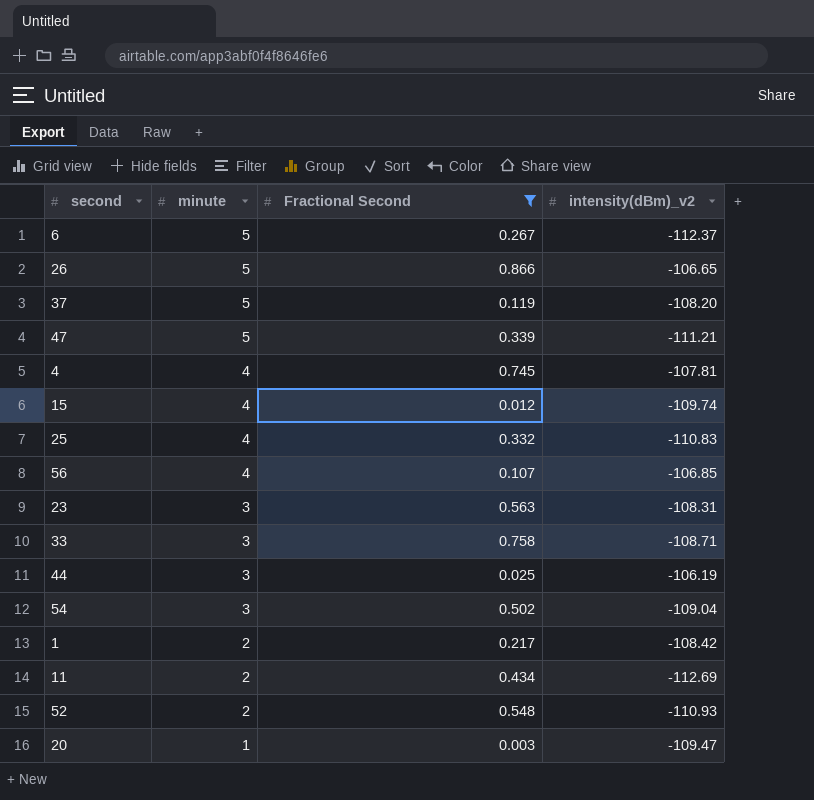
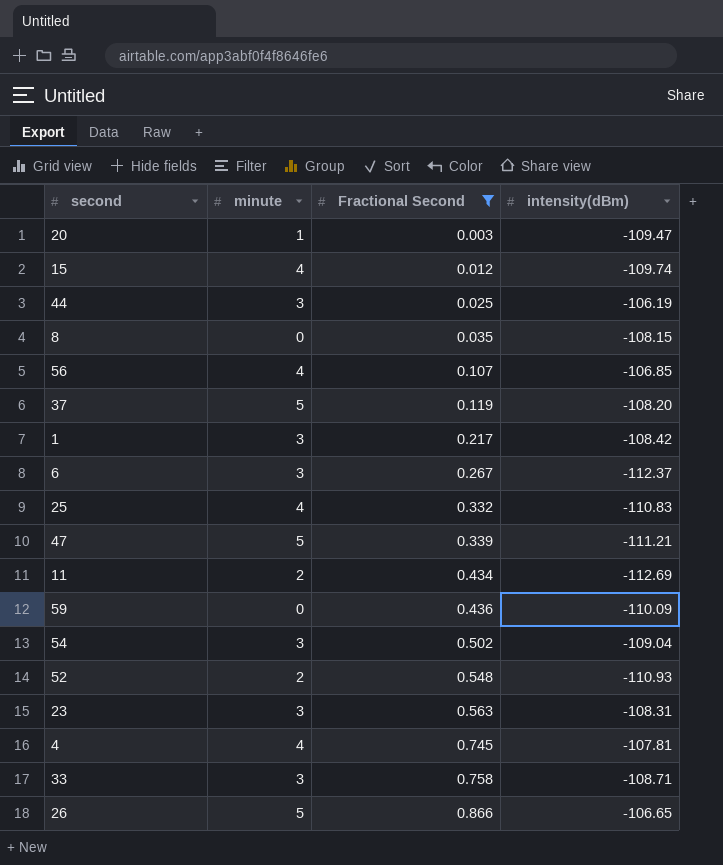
row order: minute descending -> Fractional Second ascending
column name: intensity(dBm)_v2 -> intensity(dBm)
row 8: none -> 0 | 0.035 | -108.15
1 | minute: 2 -> 3
6 | minute: 5 -> 3
row 59: none -> 0 | 0.436 | -110.09

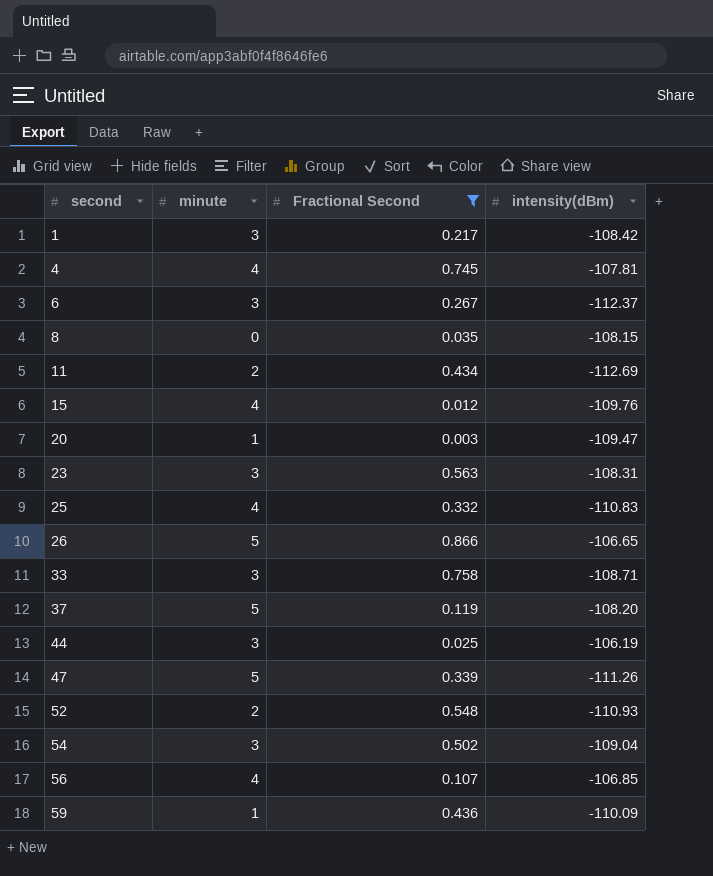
row order: Fractional Second ascending -> second ascending
15 | intensity(dBm): -109.74 -> -109.76
47 | intensity(dBm): -111.21 -> -111.26
59 | minute: 0 -> 1

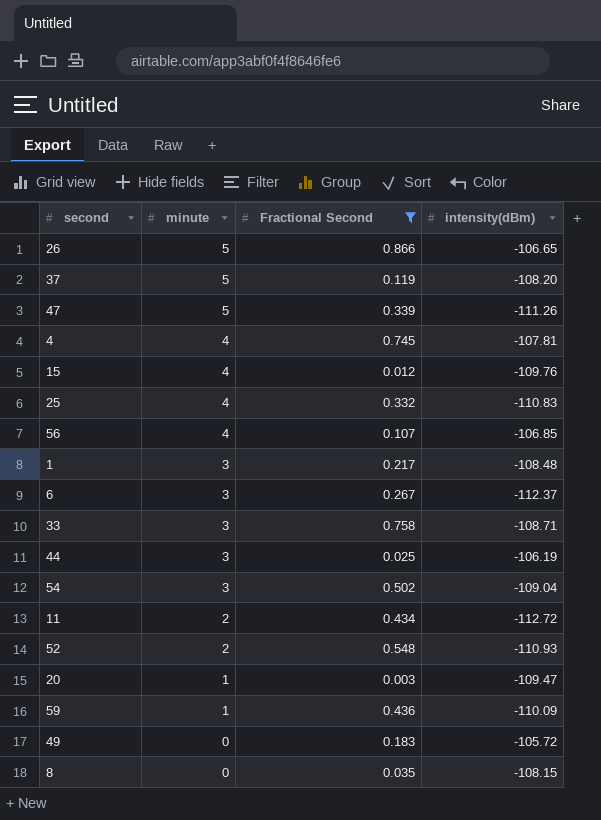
row order: second ascending -> minute descending
row 23: 3 | 0.563 | -108.31 -> none
1 | intensity(dBm): -108.42 -> -108.48
11 | intensity(dBm): -112.69 -> -112.72
row 49: none -> 0 | 0.183 | -105.72

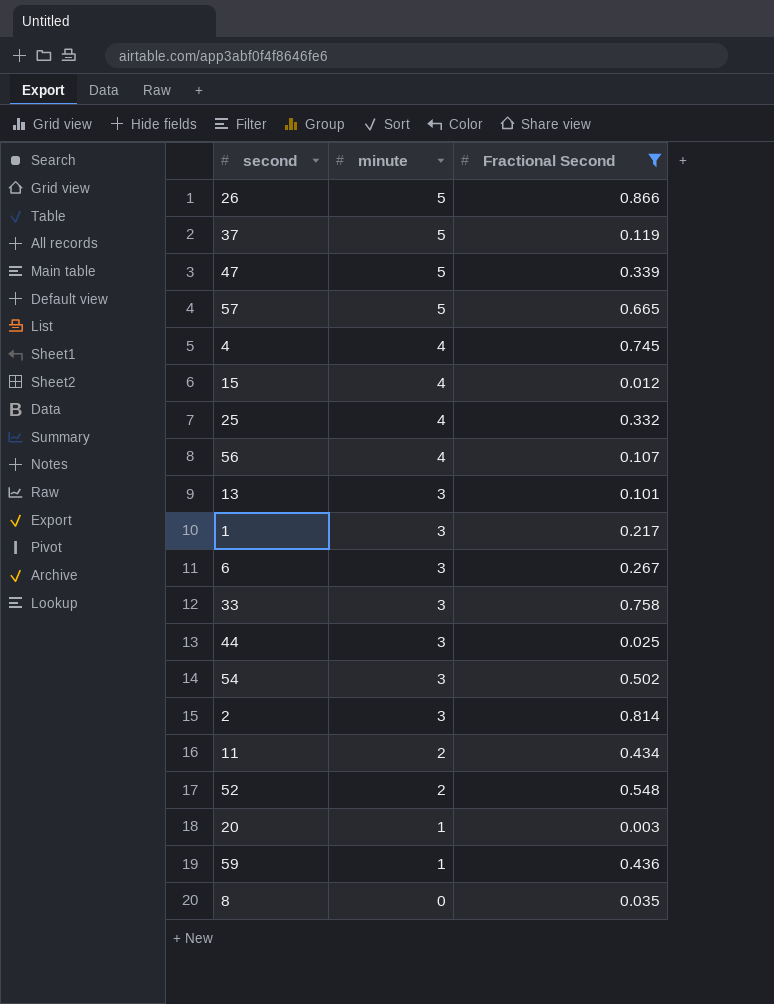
column intensity(dBm) | position: 4 -> none
row 49: 0 | 0.183 | -105.72 -> none
row 57: none -> 5 | 0.665
row 13: none -> 3 | 0.101
row 2: none -> 3 | 0.814

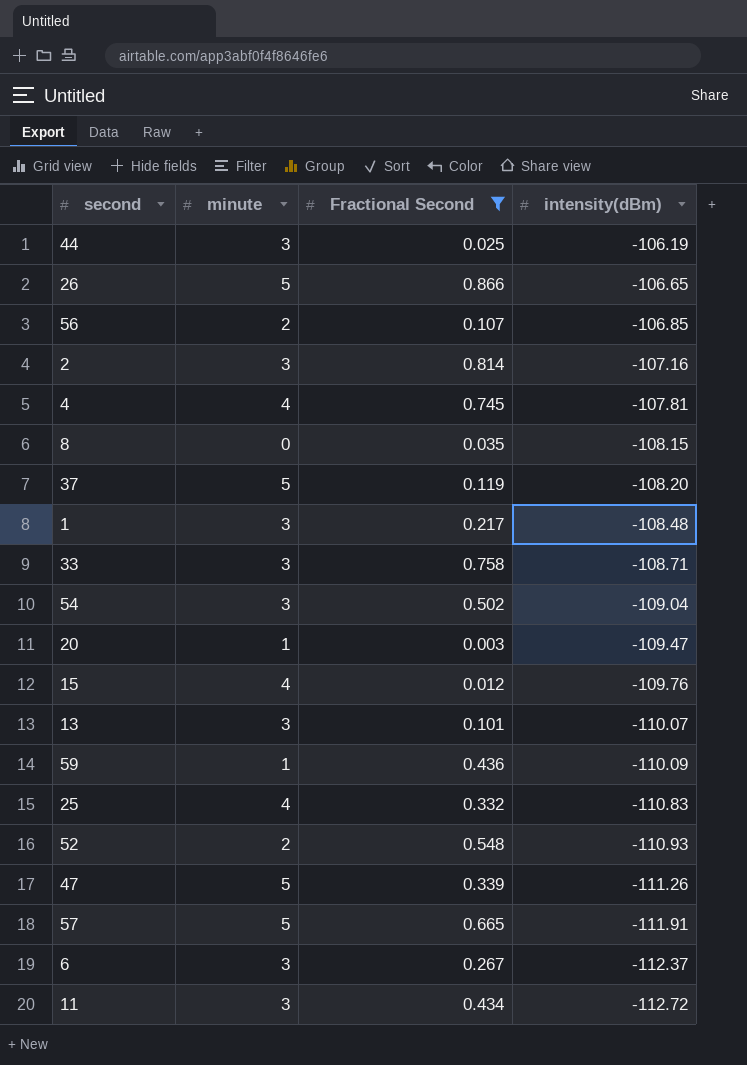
row order: minute descending -> intensity(dBm) descending
column intensity(dBm) | position: none -> 4
56 | minute: 4 -> 2
11 | minute: 2 -> 3

